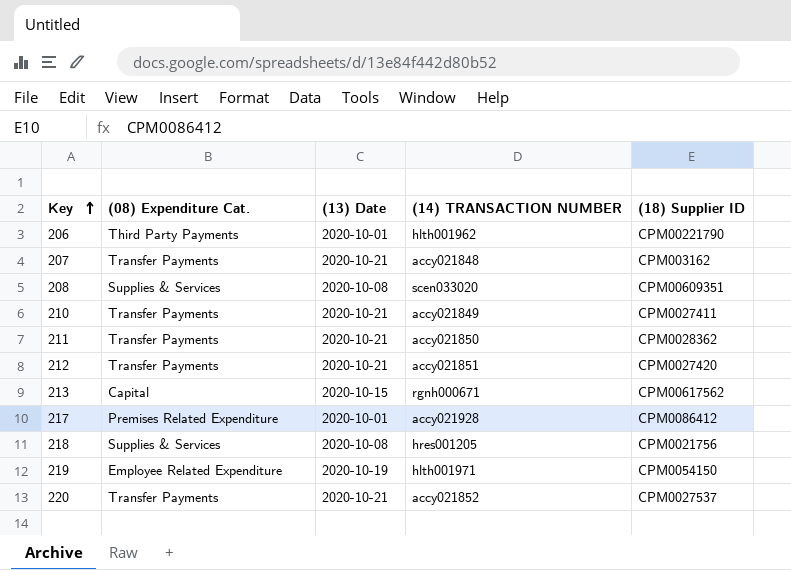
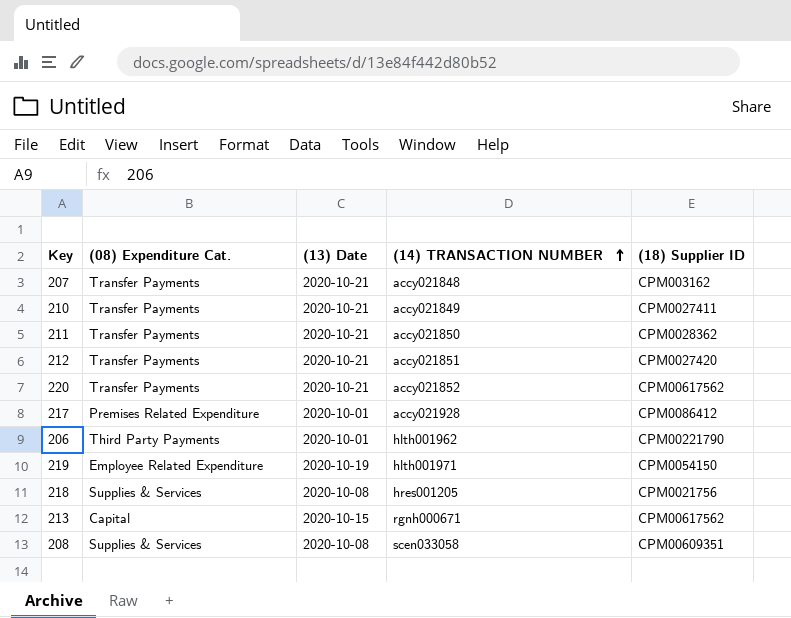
row order: Key ascending -> (14) TRANSACTION NUMBER ascending
220 | (18) Supplier ID: CPM0027537 -> CPM00617562
208 | (14) TRANSACTION NUMBER: scen033020 -> scen033058

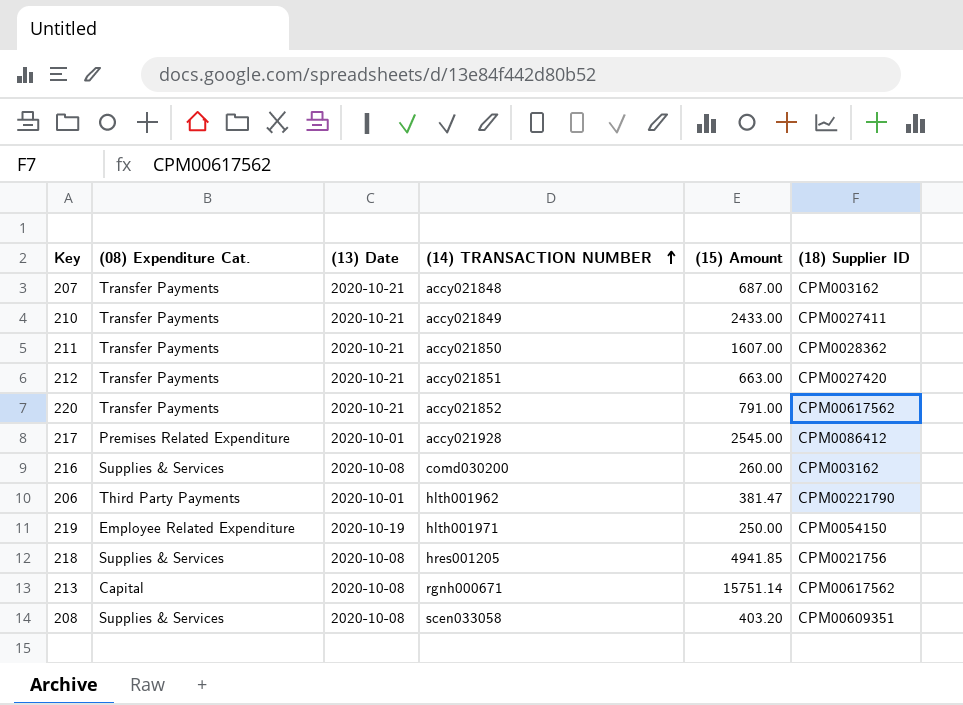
column (15) Amount | position: none -> 5
row 216: none -> Supplies & Services | 2020-10-08 | comd030200 | 260.00 | CPM003162
213 | (13) Date: 2020-10-15 -> 2020-10-08

